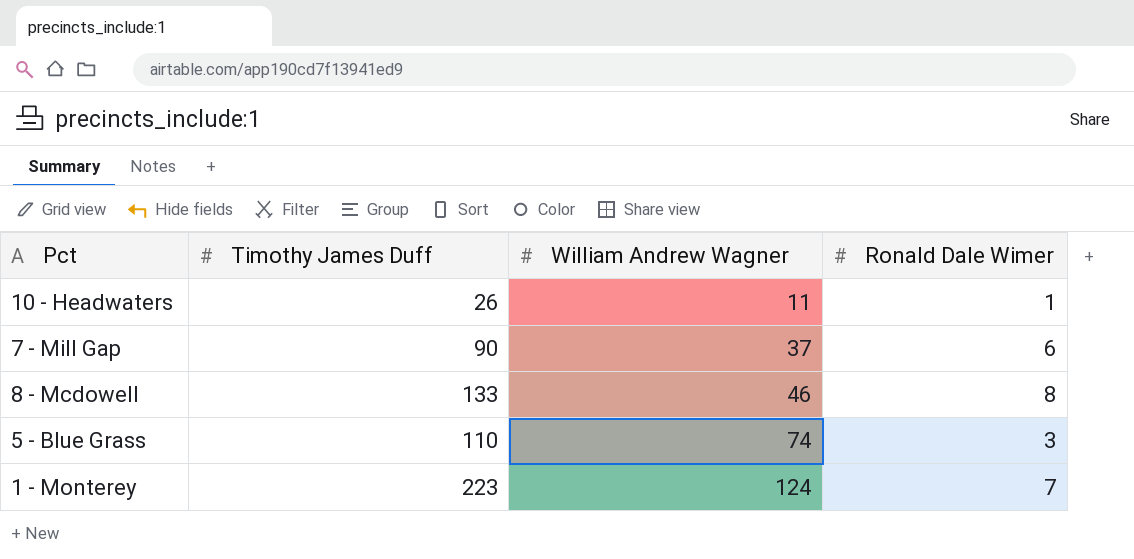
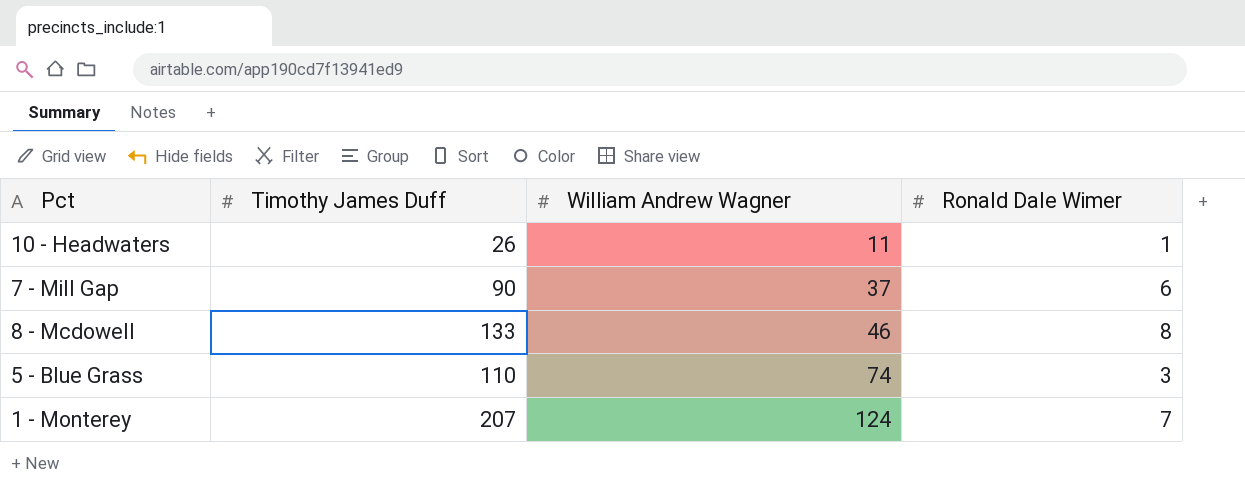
1 - Monterey | Timothy James Duff: 223 -> 207

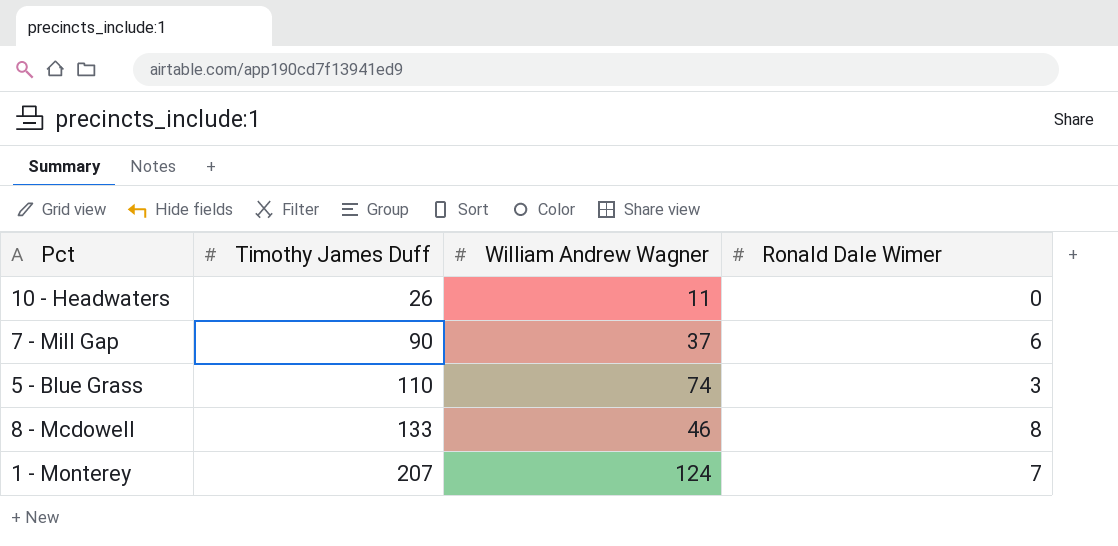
row order: William Andrew Wagner ascending -> Timothy James Duff ascending
10 - Headwaters | Ronald Dale Wimer: 1 -> 0

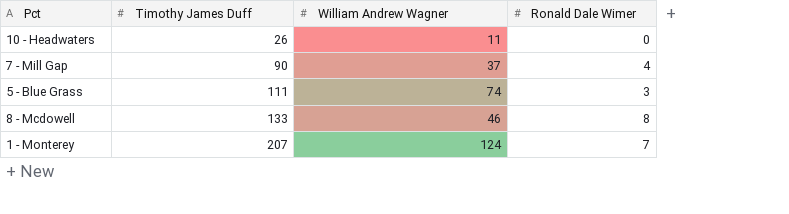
7 - Mill Gap | Ronald Dale Wimer: 6 -> 4
5 - Blue Grass | Timothy James Duff: 110 -> 111

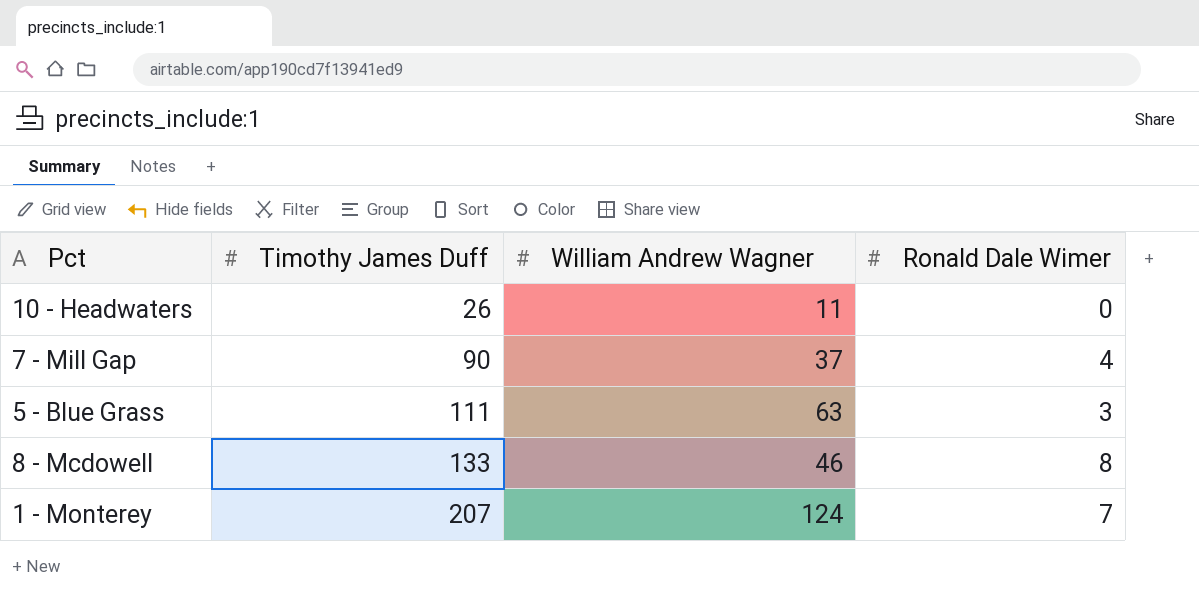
5 - Blue Grass | William Andrew Wagner: 74 -> 63

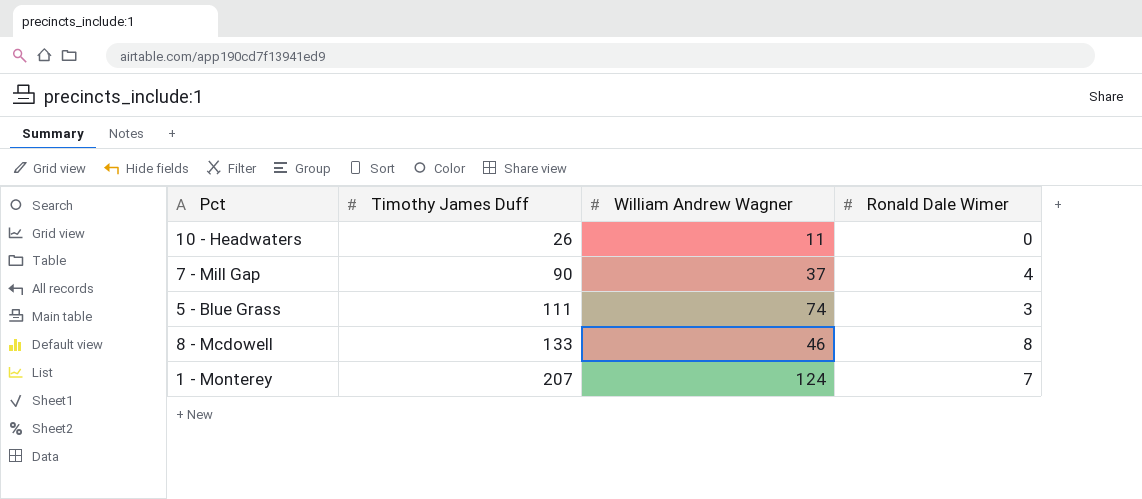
5 - Blue Grass | William Andrew Wagner: 63 -> 74

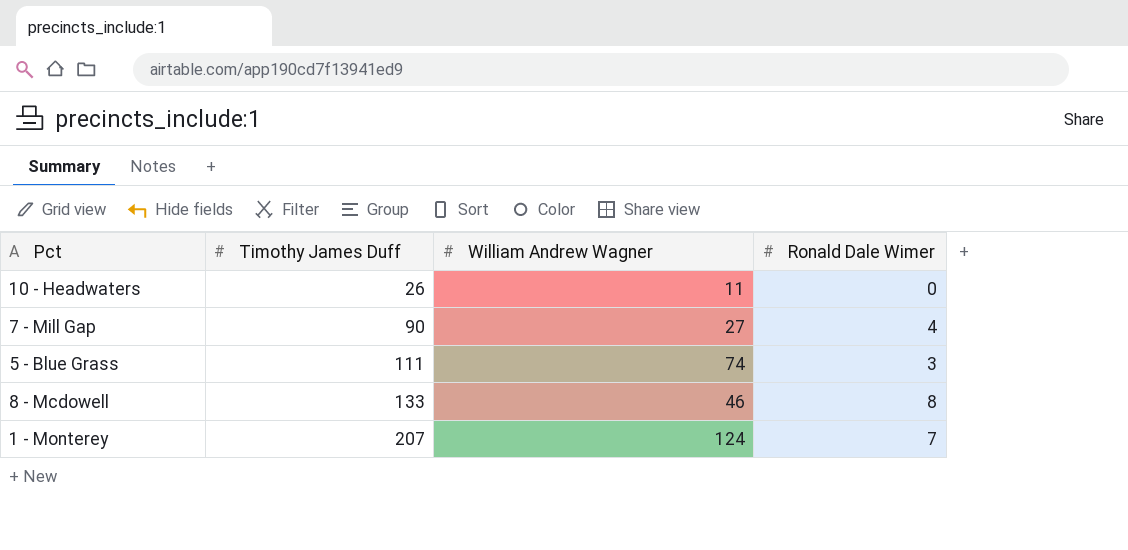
7 - Mill Gap | William Andrew Wagner: 37 -> 27

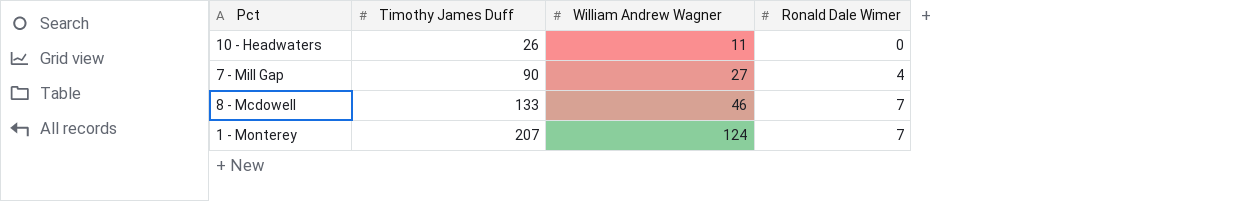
row 5 - Blue Grass: 111 | 74 | 3 -> none
8 - Mcdowell | Ronald Dale Wimer: 8 -> 7

